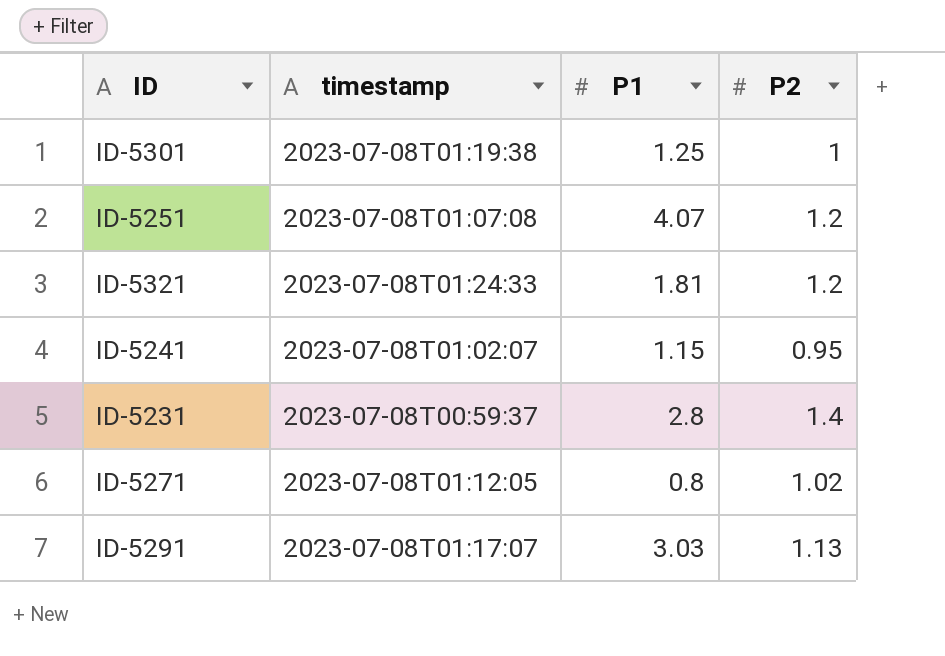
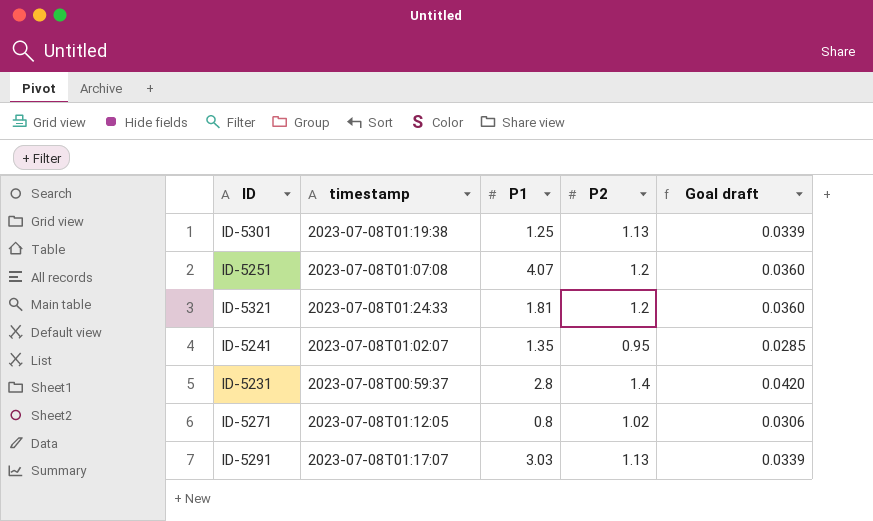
column Goal draft | formula: none -> [P2] * 0.03
ID-5301 | P2: 1 -> 1.13
ID-5241 | P1: 1.15 -> 1.35

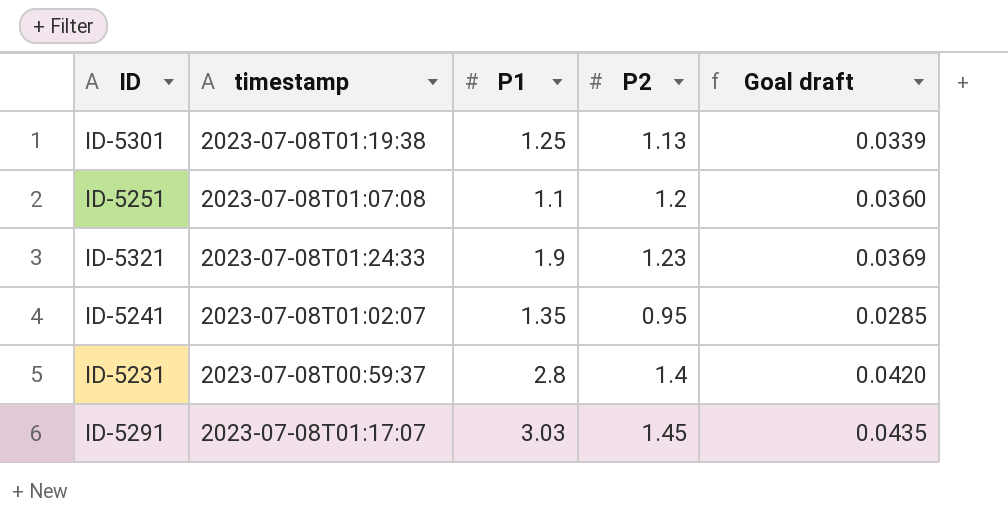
row ID-5271: 2023-07-08T01:12:05 | 0.8 | 1.02 | 0.0306 -> none
ID-5251 | P1: 4.07 -> 1.1
ID-5321 | P1: 1.81 -> 1.9
ID-5321 | P2: 1.2 -> 1.23
ID-5321 | Goal draft: 0.0360 -> 0.0369
ID-5291 | P2: 1.13 -> 1.45
ID-5291 | Goal draft: 0.0339 -> 0.0435

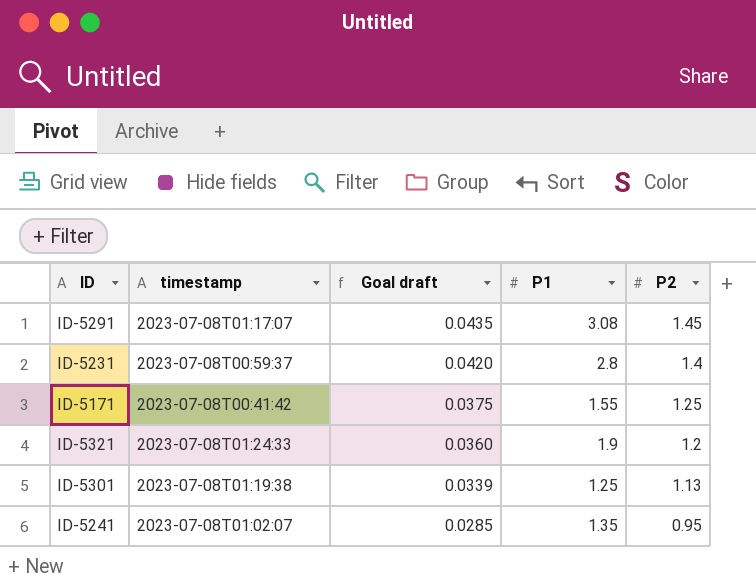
row order: none -> Goal draft descending
column Goal draft | position: 5 -> 3
row ID-5251: 2023-07-08T01:07:08 | 1.1 | 1.2 | 0.0360 -> none
ID-5291 | P1: 3.03 -> 3.08
row ID-5171: none -> 2023-07-08T00:41:42 | 0.0375 | 1.55 | 1.25
ID-5321 | Goal draft: 0.0369 -> 0.0360
ID-5321 | P2: 1.23 -> 1.2

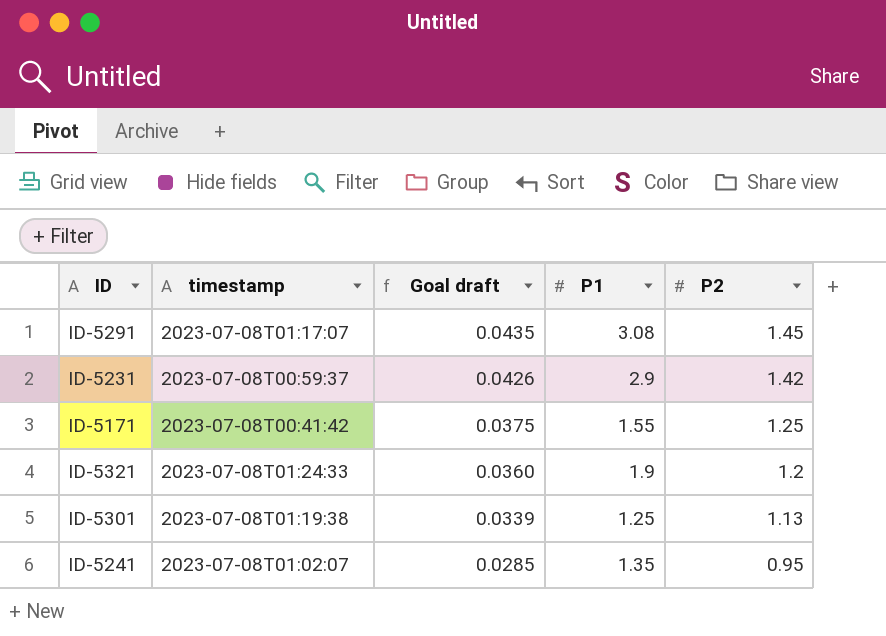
ID-5231 | Goal draft: 0.0420 -> 0.0426
ID-5231 | P1: 2.8 -> 2.9
ID-5231 | P2: 1.4 -> 1.42

